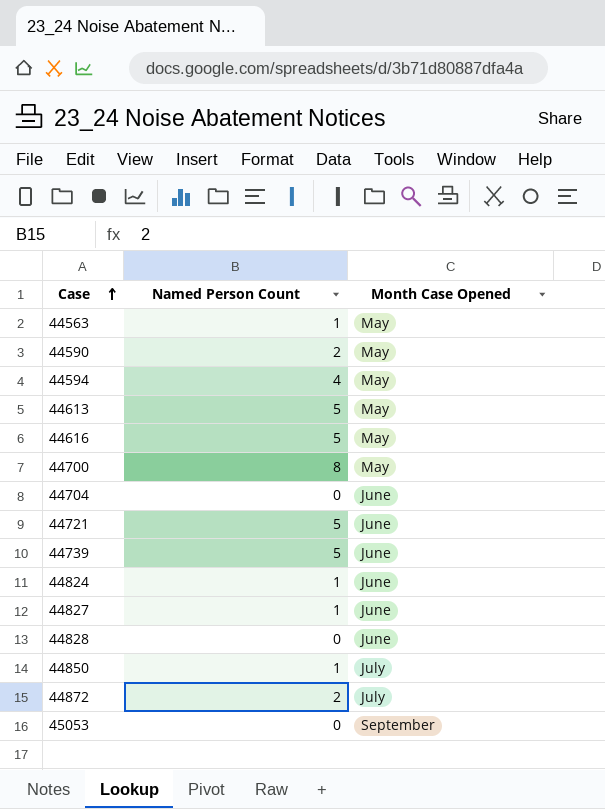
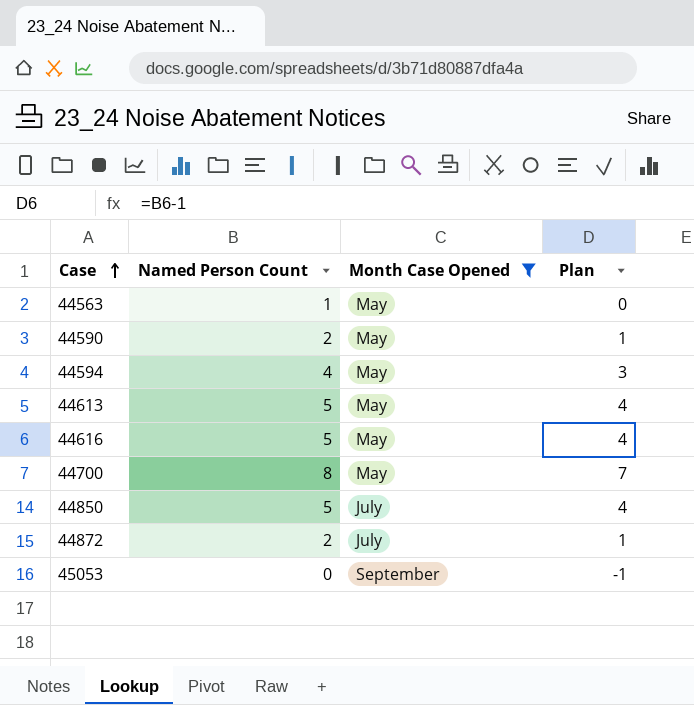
filter: none -> Month Case Opened != June
column Plan | formula: none -> [Named Person Count] - 1
44850 | Named Person Count: 1 -> 5

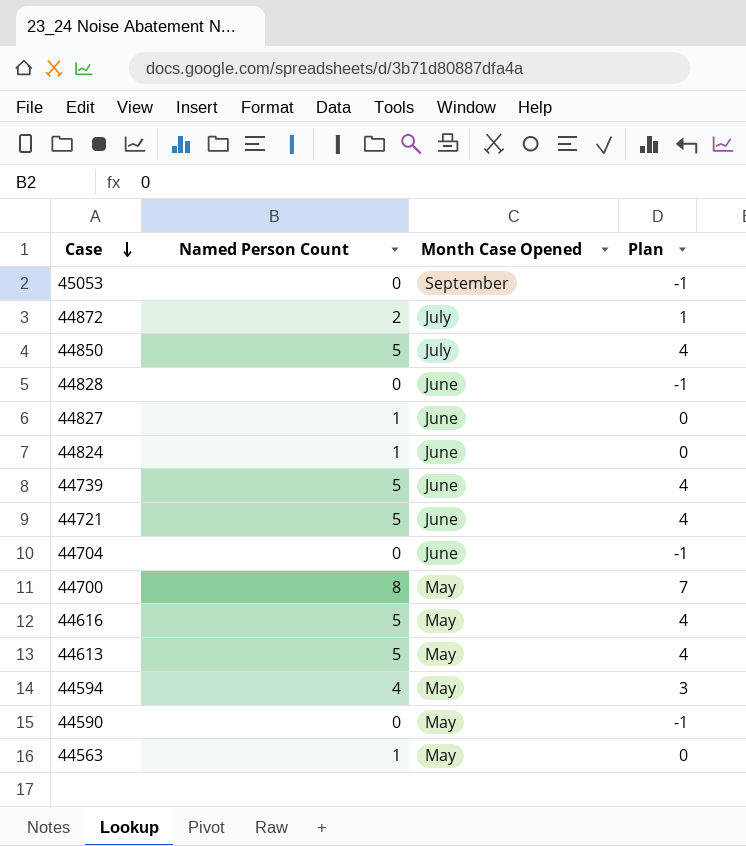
filter: Month Case Opened != June -> none
row order: Case ascending -> Case descending
44590 | Named Person Count: 2 -> 0
44590 | Plan: 1 -> -1

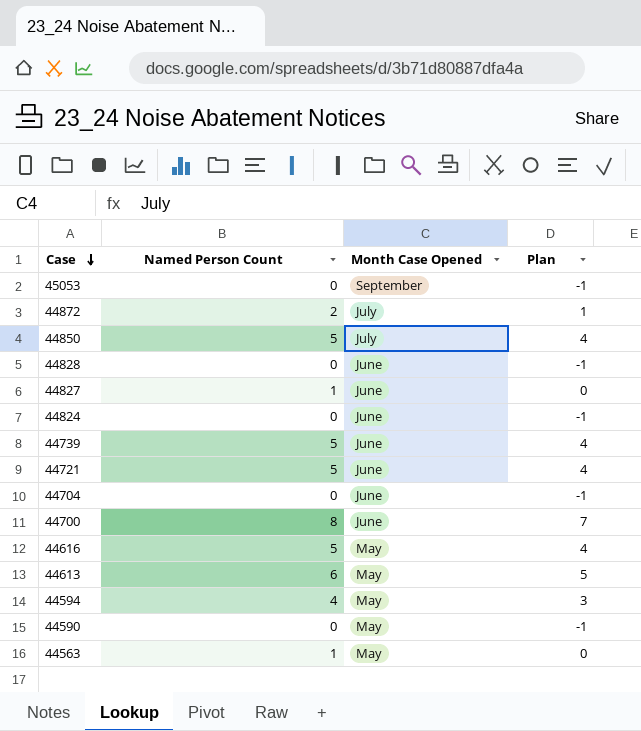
44824 | Named Person Count: 1 -> 0
44824 | Plan: 0 -> -1
44700 | Month Case Opened: May -> June
44613 | Named Person Count: 5 -> 6
44613 | Plan: 4 -> 5

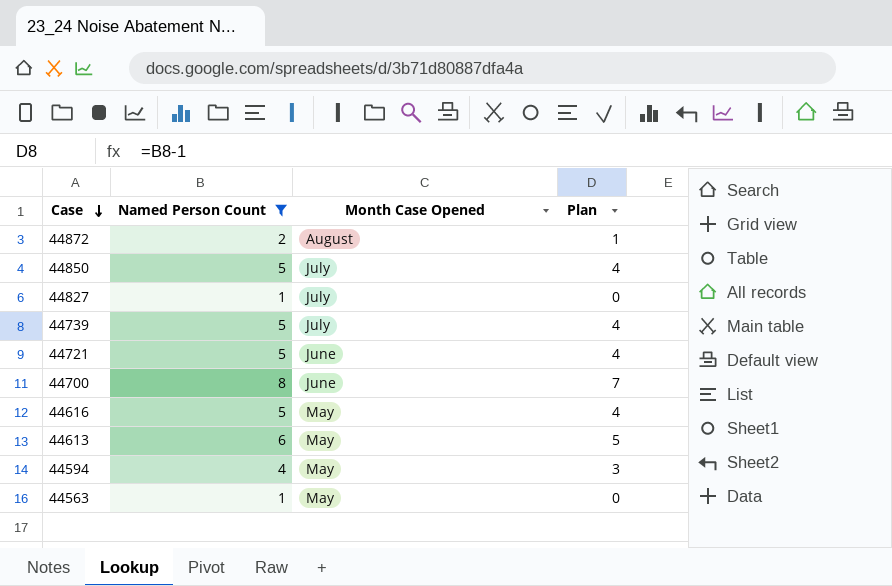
filter: none -> Named Person Count != 0
44872 | Month Case Opened: July -> August
44827 | Month Case Opened: June -> July
44739 | Month Case Opened: June -> July

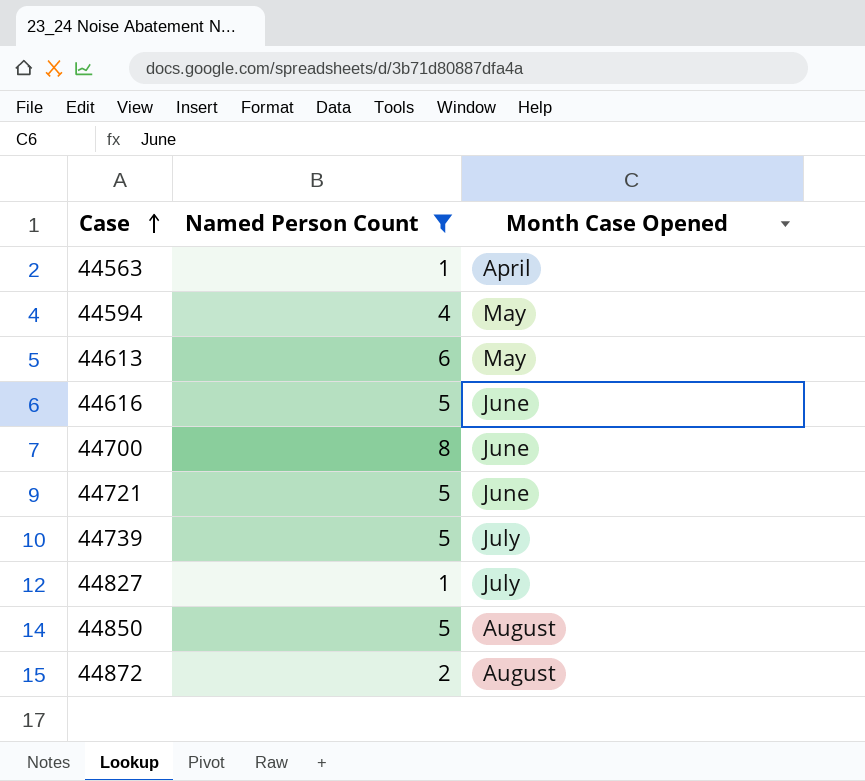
row order: Case descending -> Case ascending
column Plan | formula: [Named Person Count] - 1 -> none
44563 | Month Case Opened: May -> April
44616 | Month Case Opened: May -> June
44850 | Month Case Opened: July -> August

